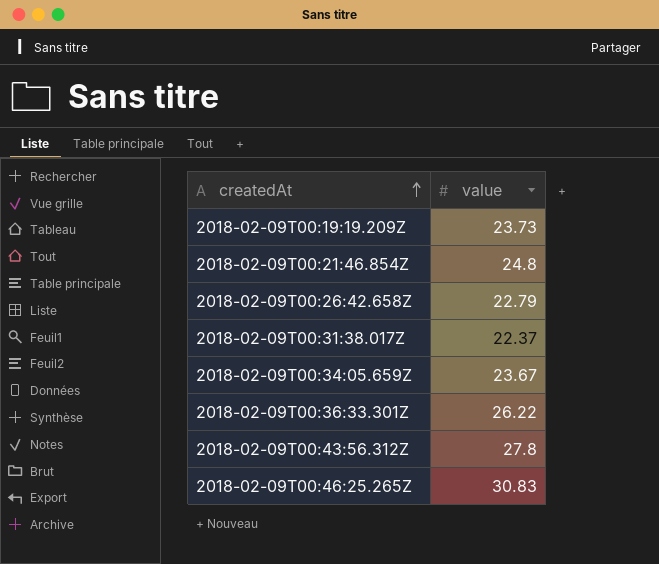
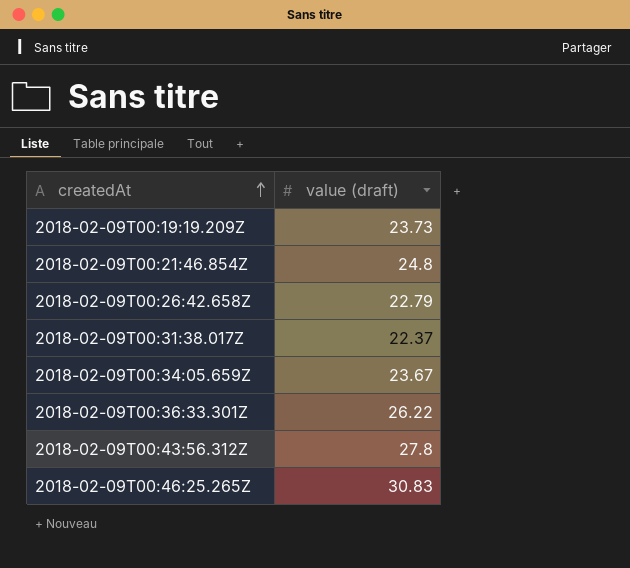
column name: value -> value (draft)

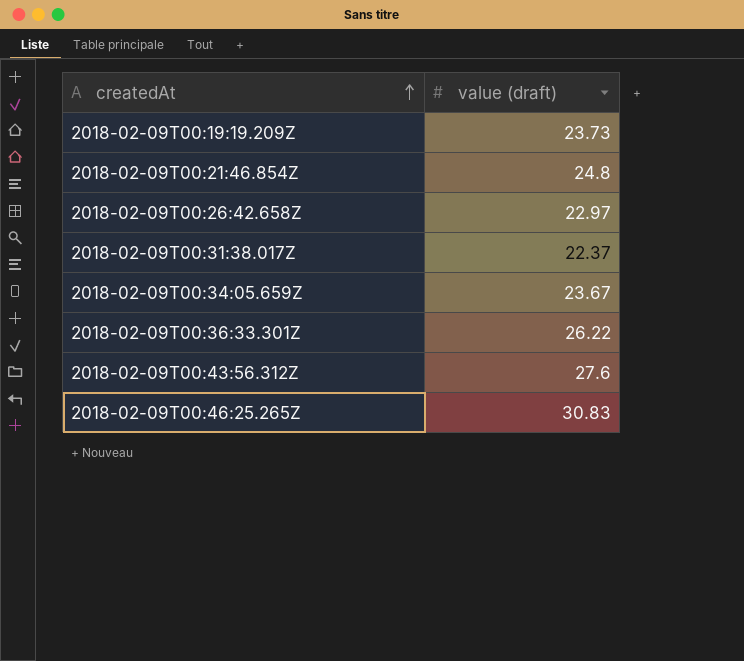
2018-02-09T00:26:42.658Z | value (draft): 22.79 -> 22.97
2018-02-09T00:43:56.312Z | value (draft): 27.8 -> 27.6

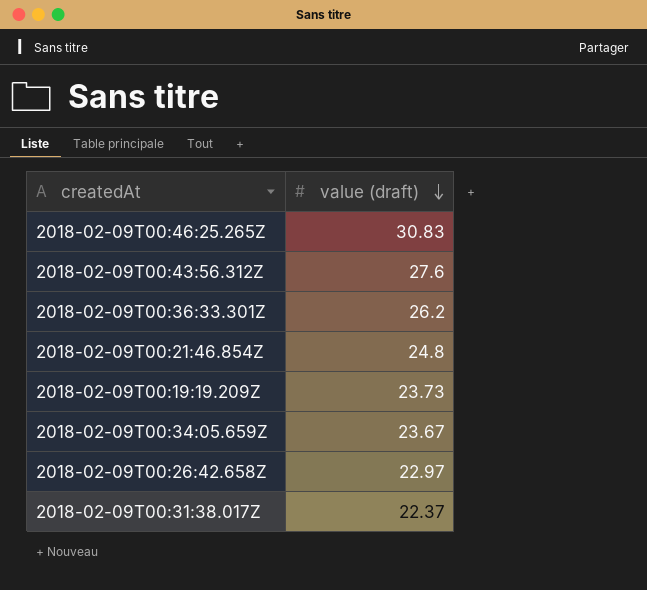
row order: createdAt ascending -> value (draft) descending
2018-02-09T00:36:33.301Z | value (draft): 26.22 -> 26.2

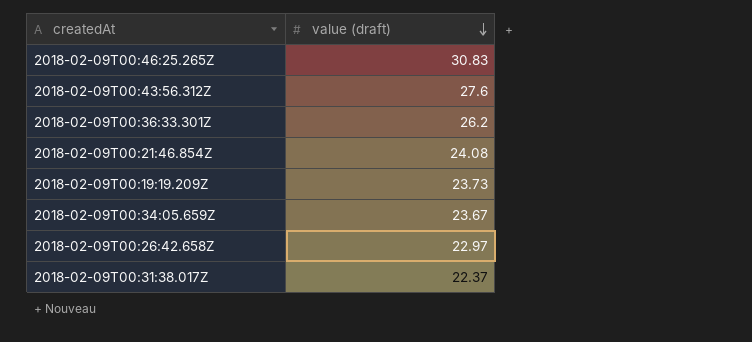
2018-02-09T00:21:46.854Z | value (draft): 24.8 -> 24.08

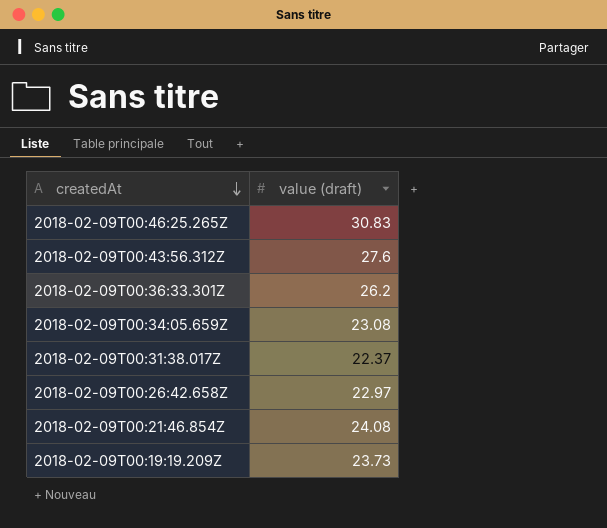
row order: value (draft) descending -> createdAt descending
2018-02-09T00:34:05.659Z | value (draft): 23.67 -> 23.08

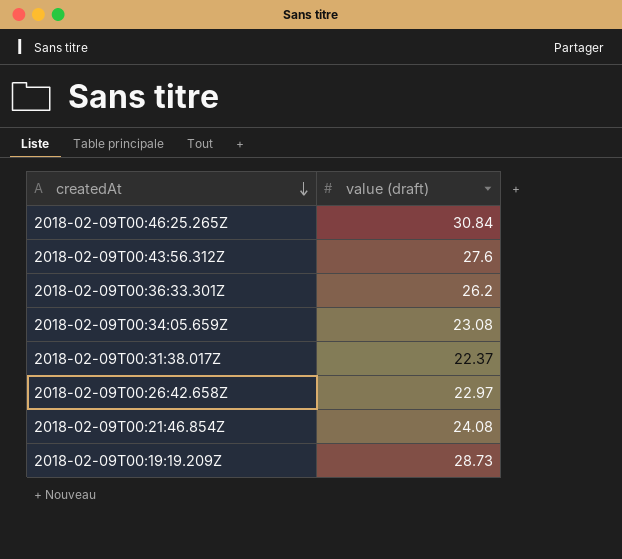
2018-02-09T00:46:25.265Z | value (draft): 30.83 -> 30.84
2018-02-09T00:19:19.209Z | value (draft): 23.73 -> 28.73

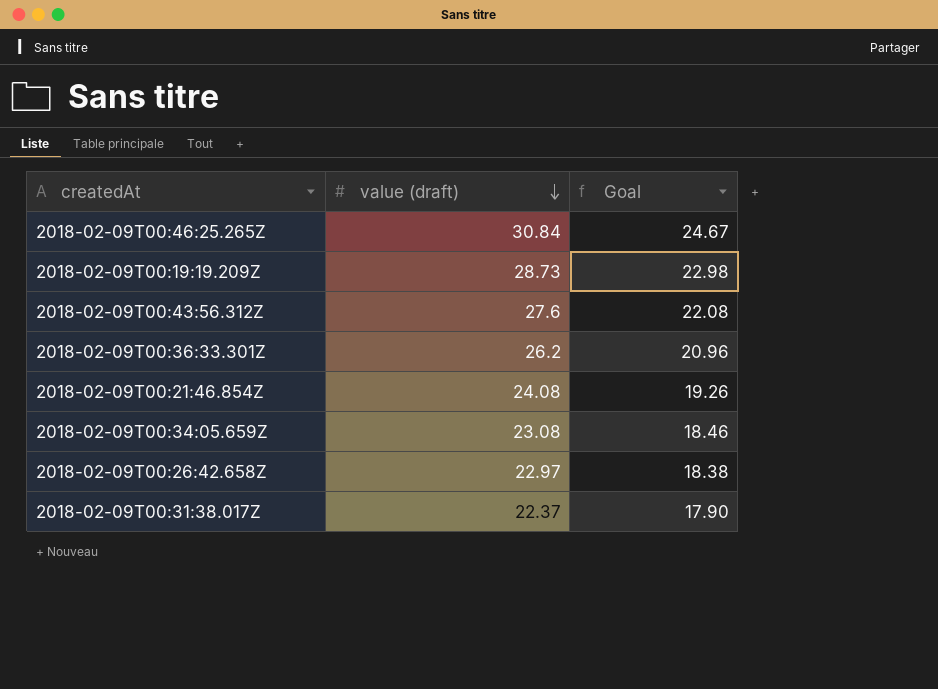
row order: createdAt descending -> value (draft) descending
column Goal | formula: none -> [value (draft)] * 0.8

